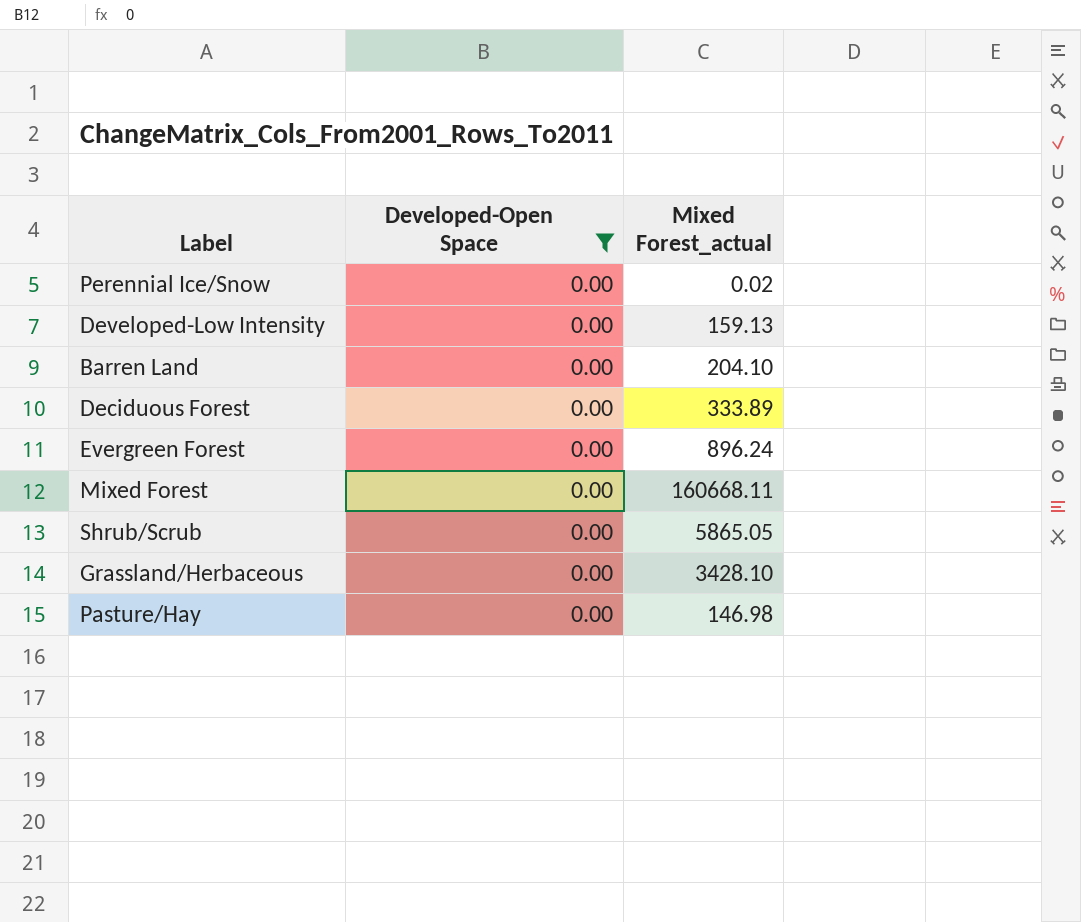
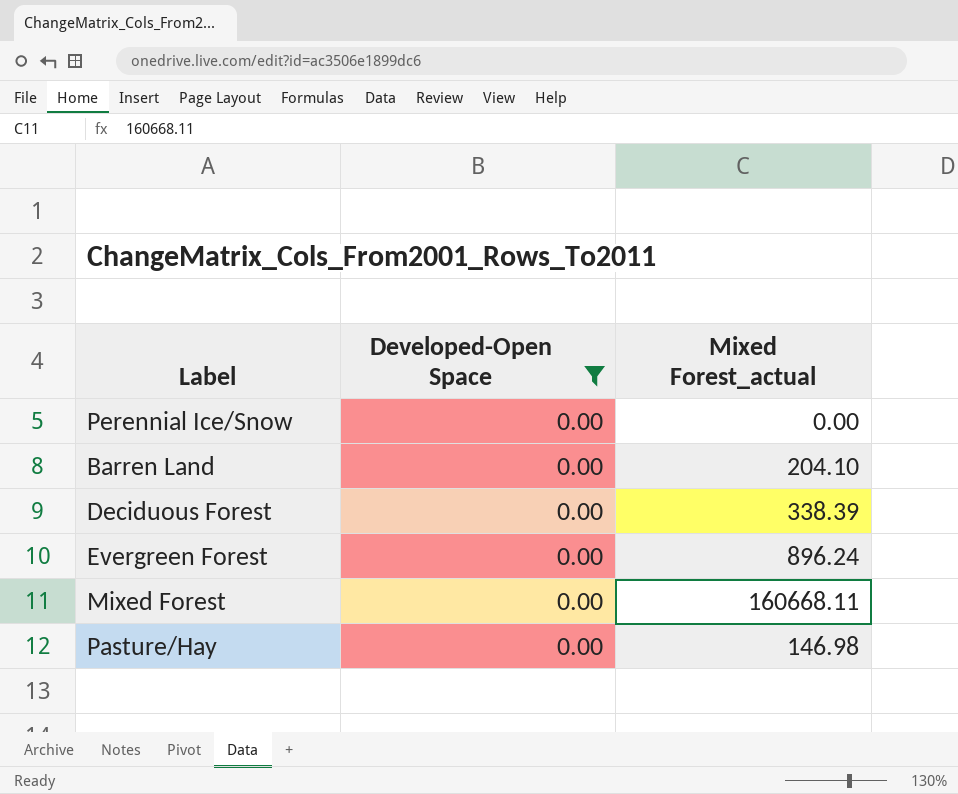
row Developed-Low Intensity: 0.00 | 159.13 -> none
row Shrub/Scrub: 0.00 | 5865.05 -> none
row Grassland/Herbaceous: 0.00 | 3428.10 -> none
Perennial Ice/Snow | Mixed Forest_actual: 0.02 -> 0.00
Deciduous Forest | Mixed Forest_actual: 333.89 -> 338.39

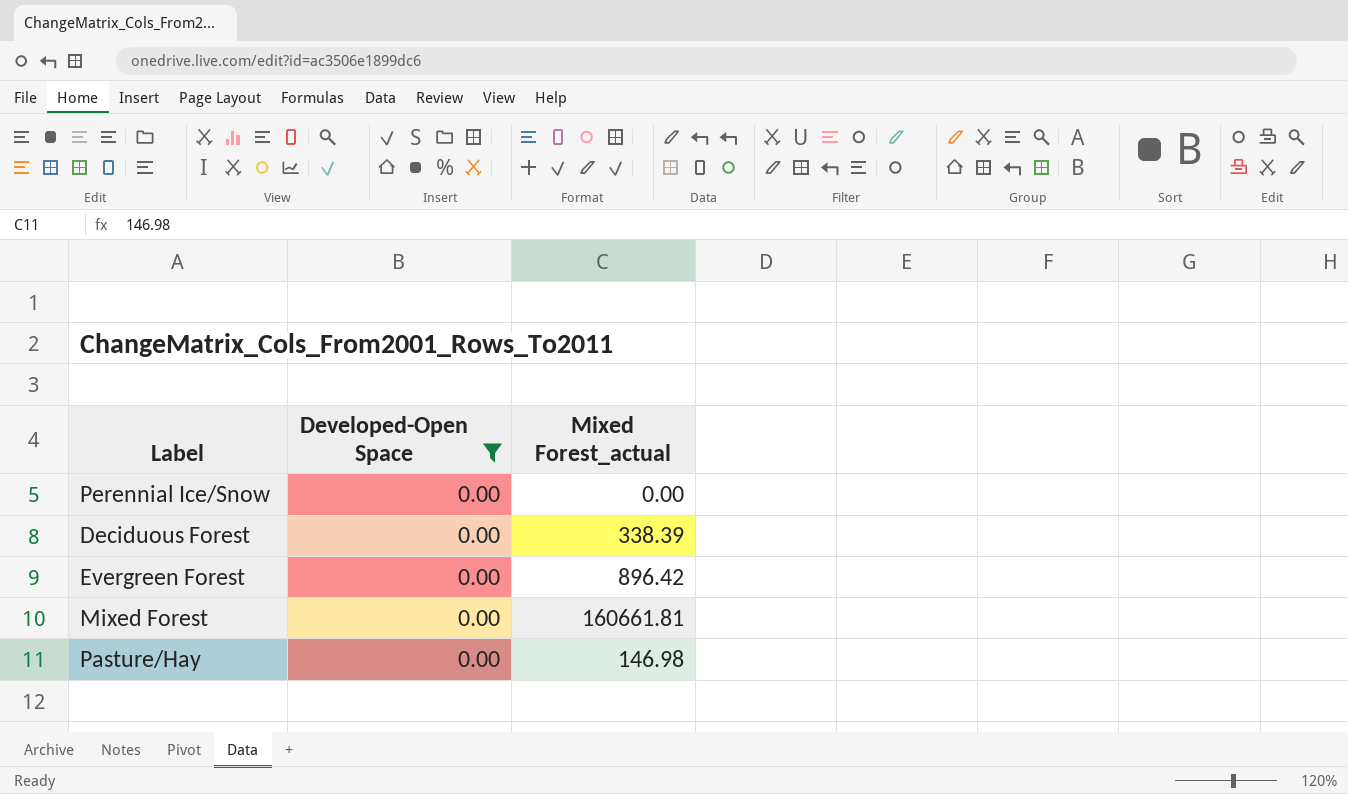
row Barren Land: 0.00 | 204.10 -> none
Evergreen Forest | Mixed Forest_actual: 896.24 -> 896.42
Mixed Forest | Mixed Forest_actual: 160668.11 -> 160661.81

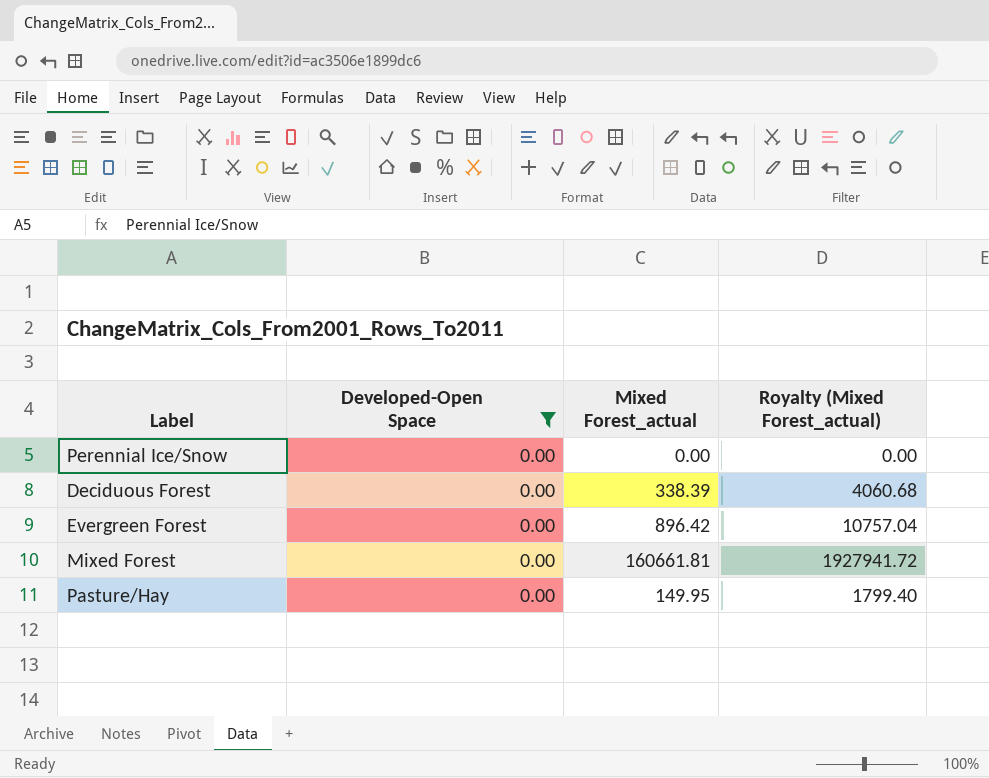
column Royalty (Mixed Forest_actual) | formula: none -> [Mixed Forest_actual] * 12
Pasture/Hay | Mixed Forest_actual: 146.98 -> 149.95

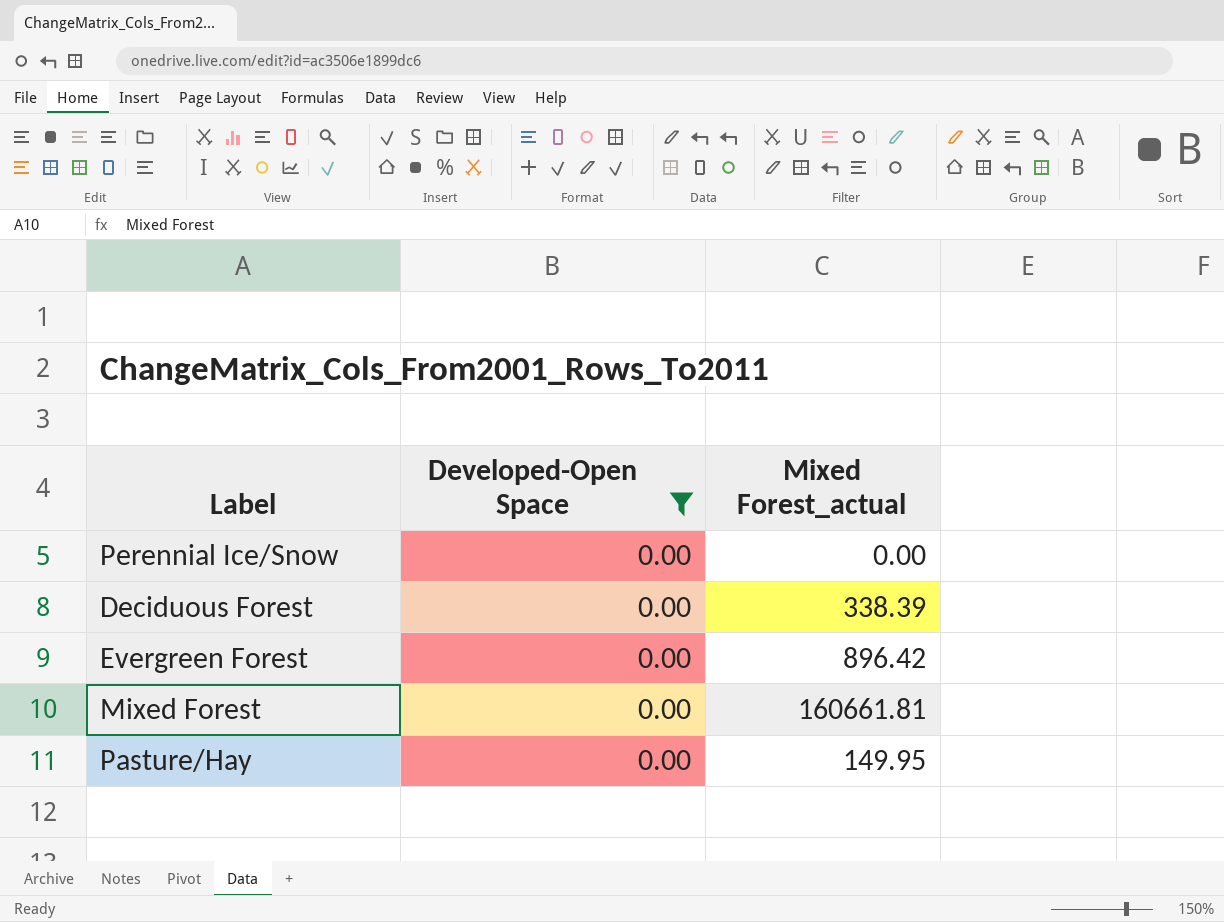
column Royalty (Mixed Forest_actual) | formula: [Mixed Forest_actual] * 12 -> none

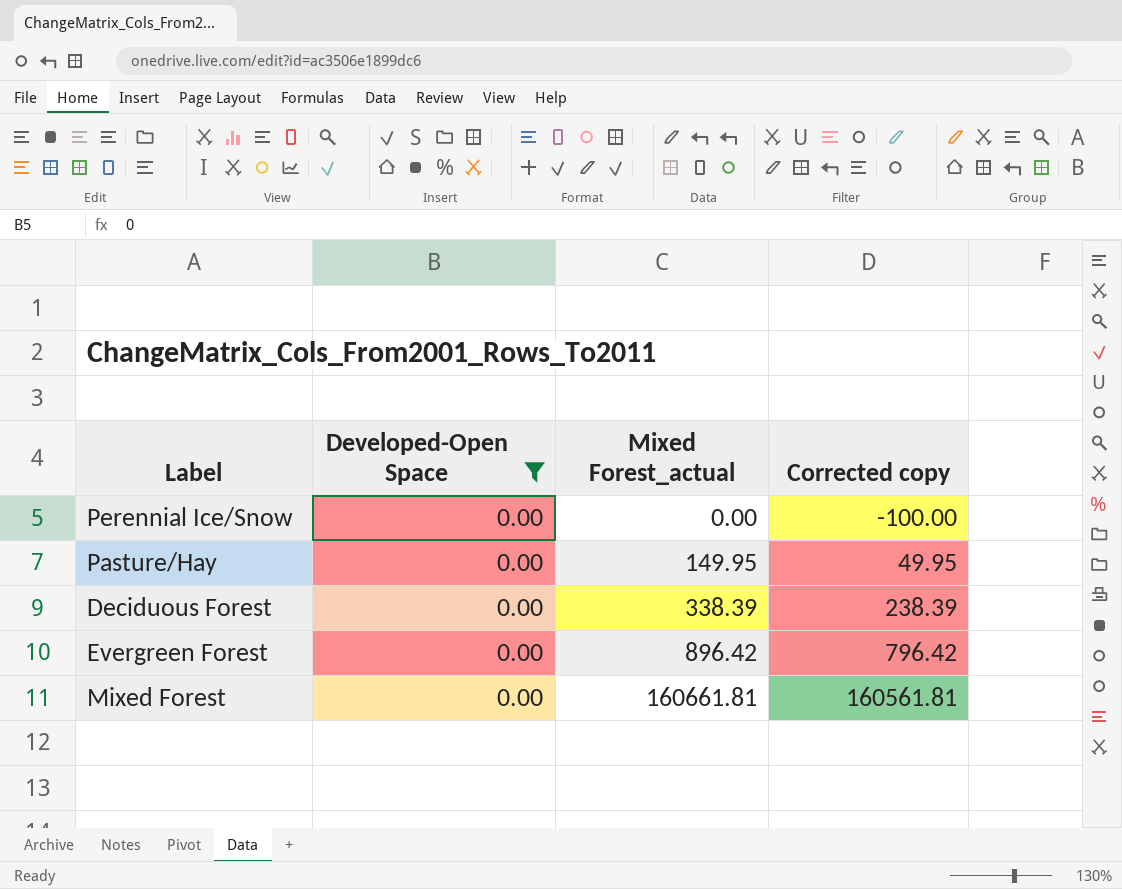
row order: none -> Mixed Forest_actual ascending
column Corrected copy | formula: none -> [Mixed Forest_actual] - 100

